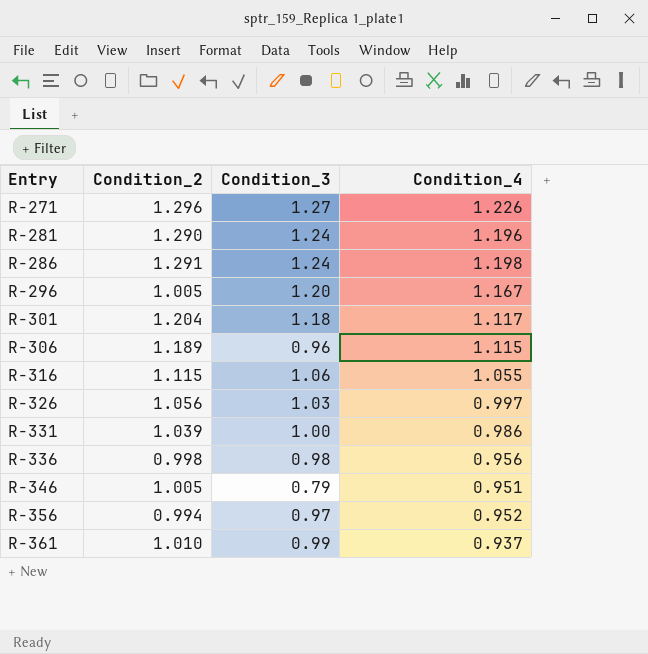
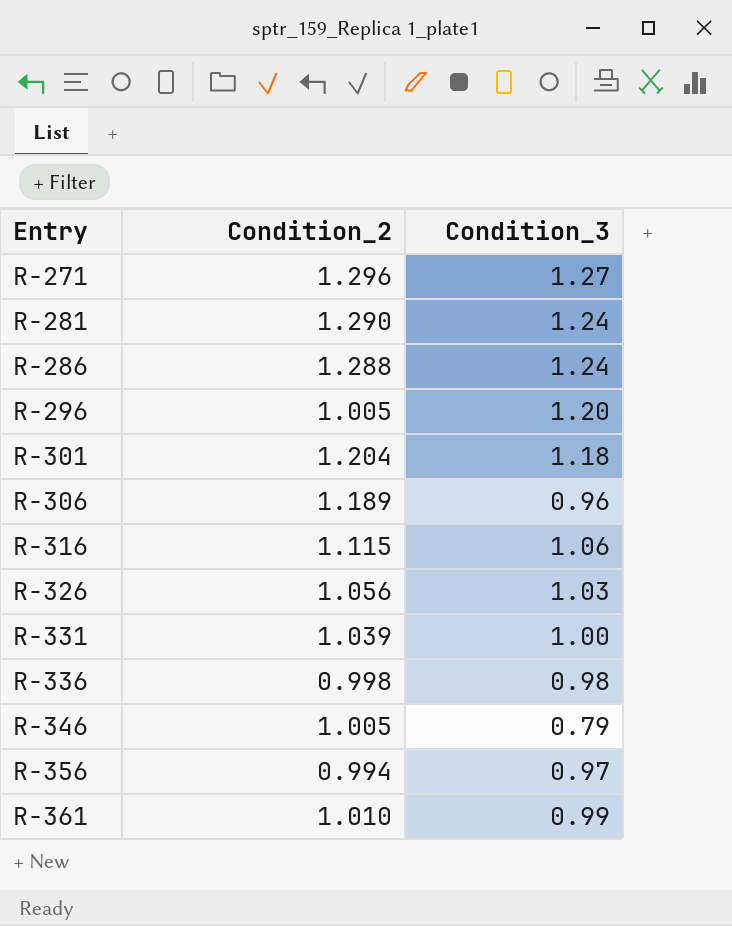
column Condition_4 | position: 4 -> none
R-286 | Condition_2: 1.291 -> 1.288

